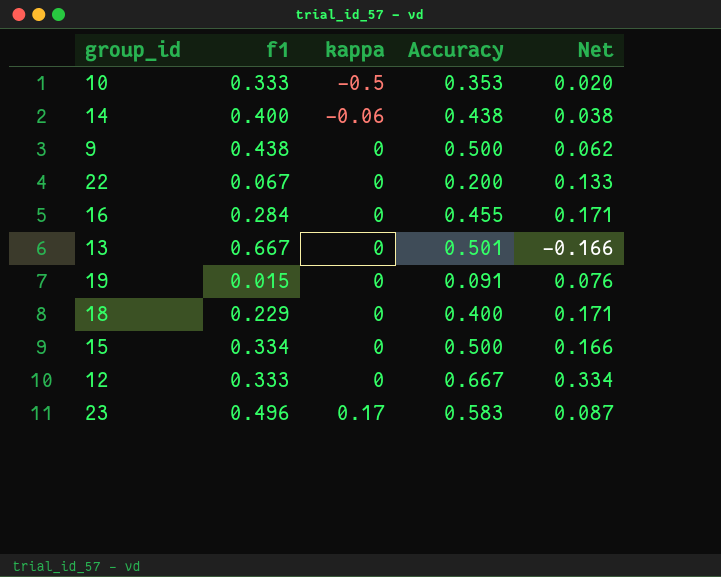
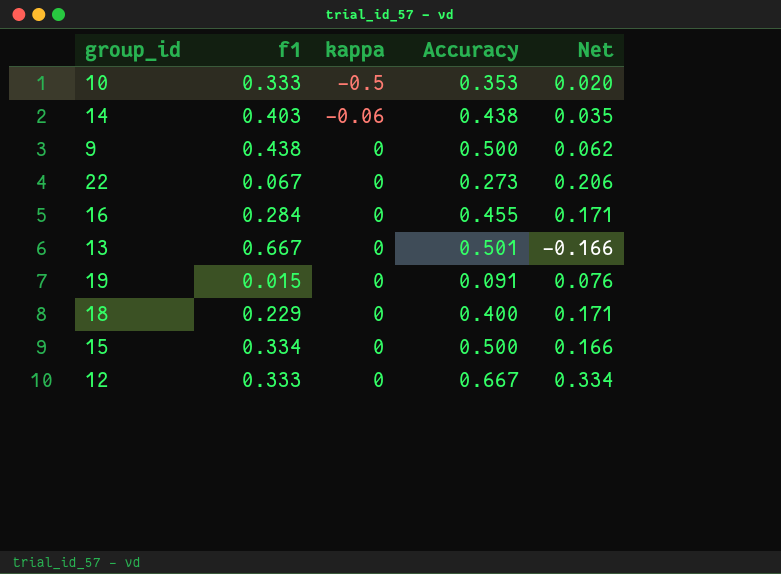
row 23: 0.496 | 0.17 | 0.583 | 0.087 -> none
14 | f1: 0.400 -> 0.403
14 | Net: 0.038 -> 0.035
22 | Accuracy: 0.200 -> 0.273
22 | Net: 0.133 -> 0.206

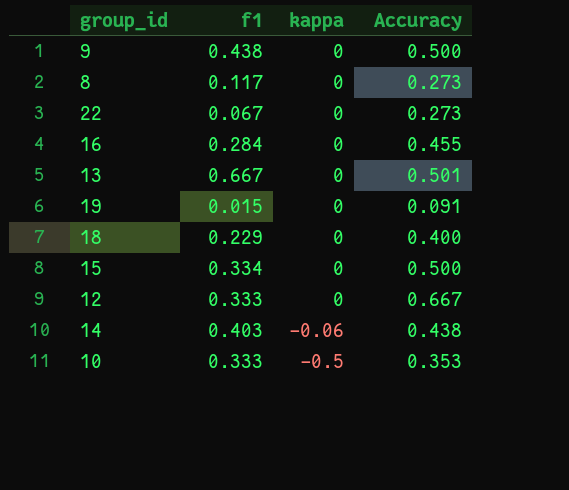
row order: kappa ascending -> kappa descending
column Net | formula: [Accuracy] - [f1] -> none
row 8: none -> 0.117 | 0 | 0.273

